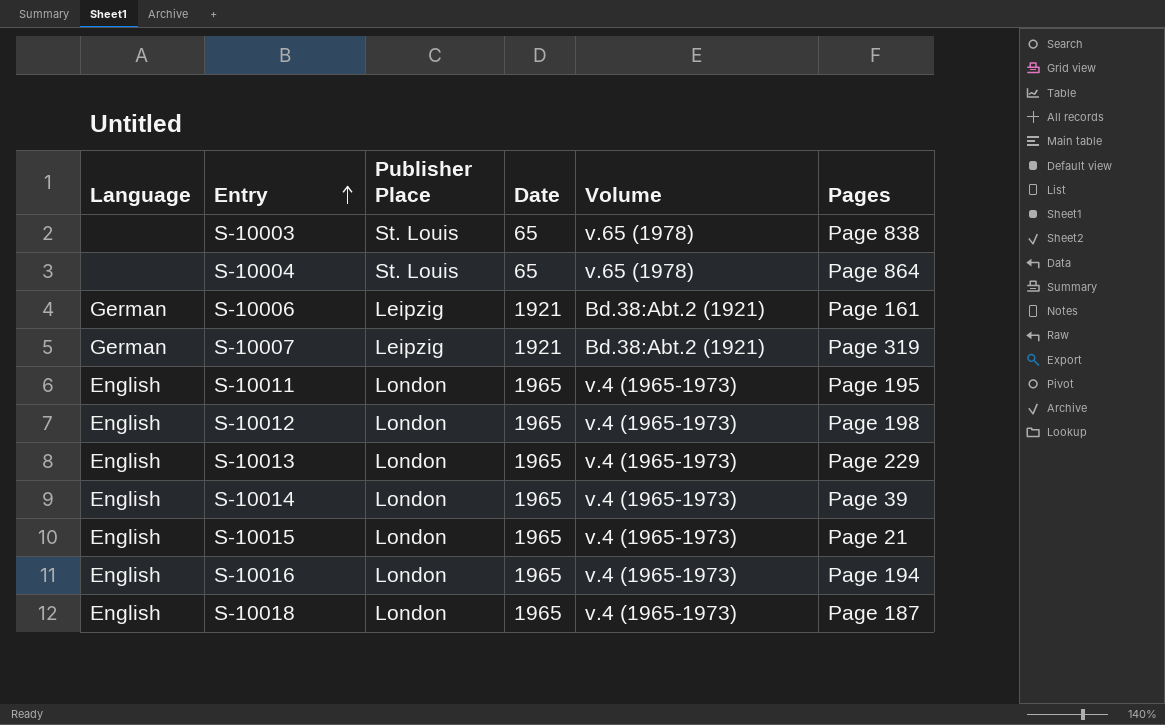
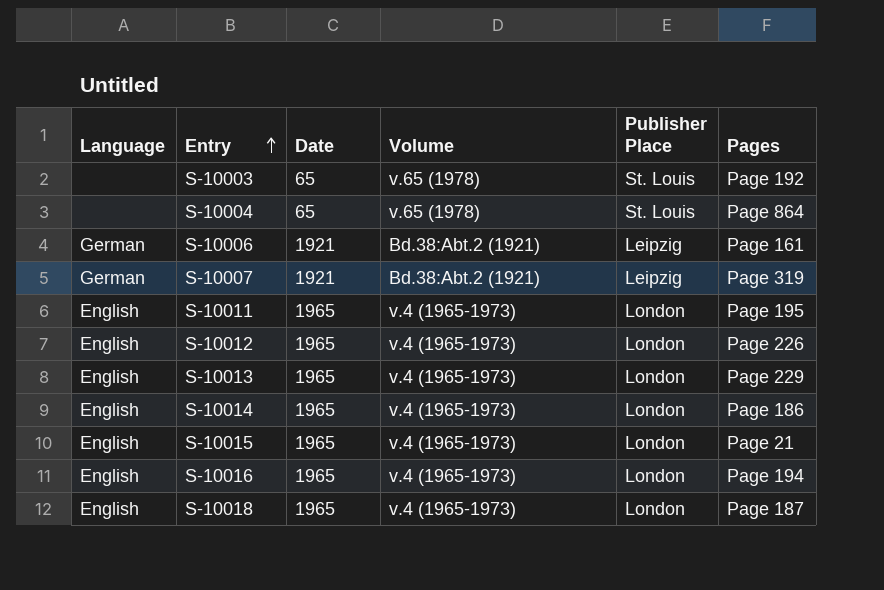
column Publisher Place | position: 3 -> 5
S-10003 | Pages: Page 838 -> Page 192
S-10012 | Pages: Page 198 -> Page 226
S-10014 | Pages: Page 39 -> Page 186

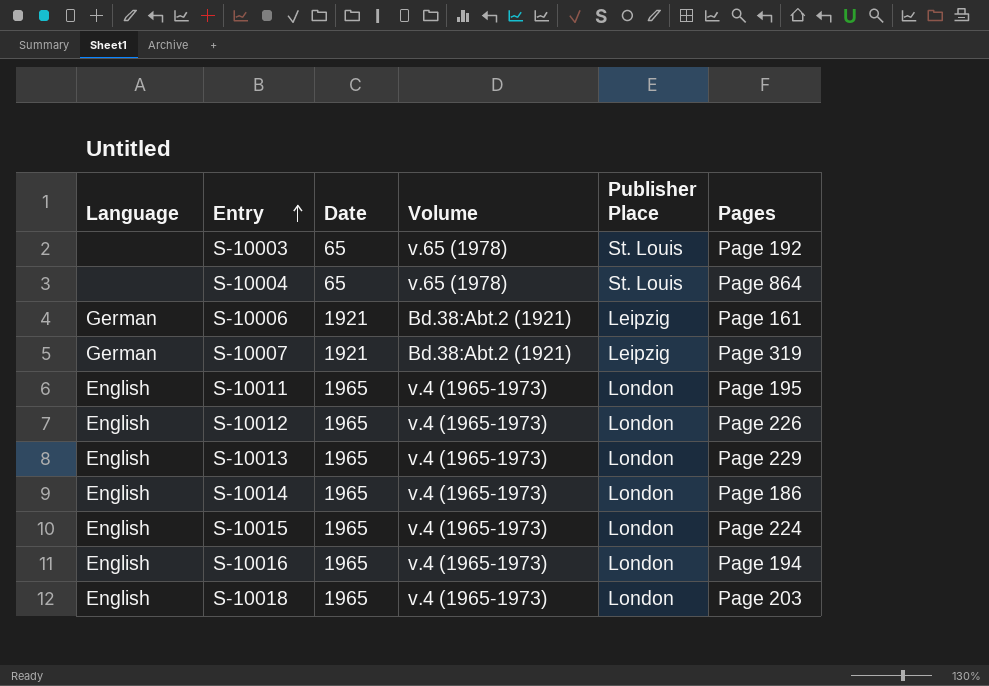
S-10015 | Pages: Page 21 -> Page 224
S-10018 | Pages: Page 187 -> Page 203

